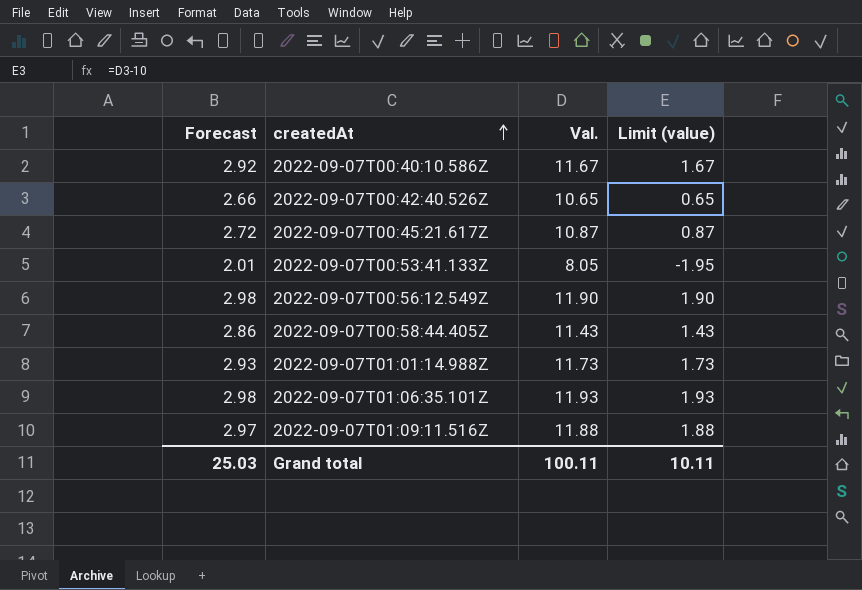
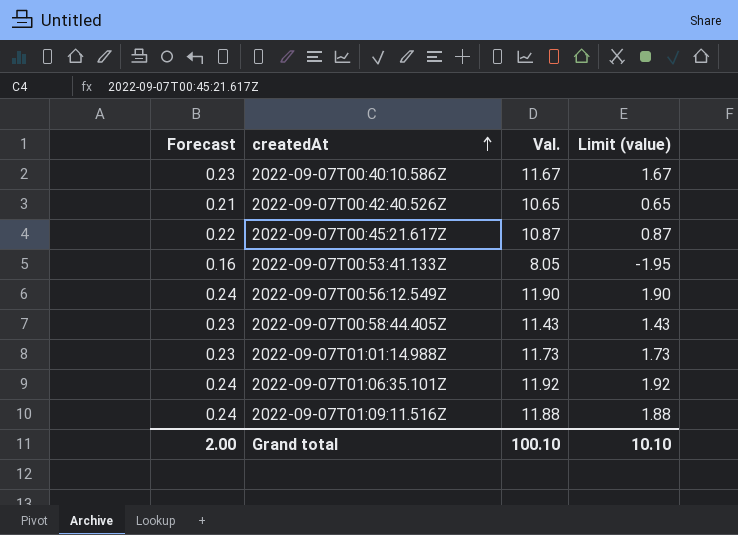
column Forecast | formula: [Val.] * 0.25 -> [Val.] * 0.02
2022-09-07T01:06:35.101Z | Val.: 11.93 -> 11.92
2022-09-07T01:06:35.101Z | Limit (value): 1.93 -> 1.92
Grand total | Forecast: 25.03 -> 2.00
Grand total | Val.: 100.11 -> 100.10
Grand total | Limit (value): 10.11 -> 10.10

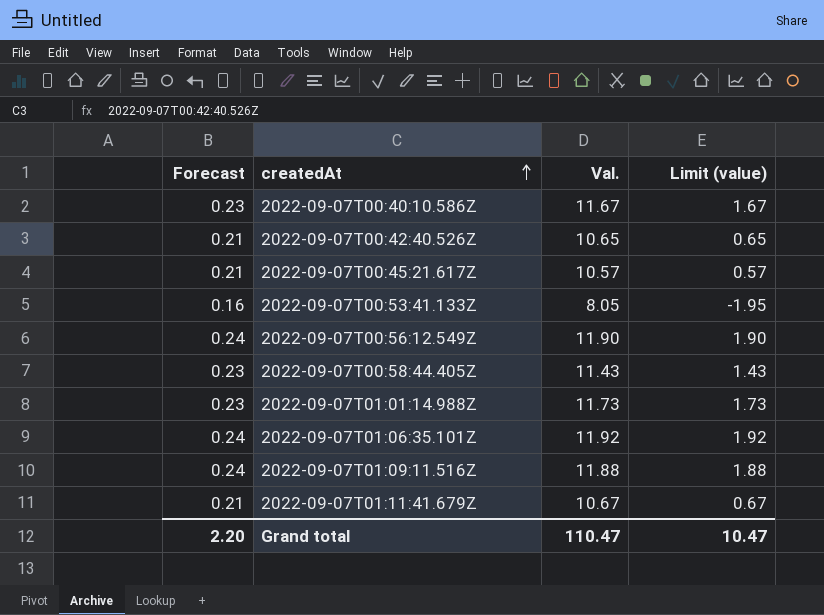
2022-09-07T00:45:21.617Z | Forecast: 0.22 -> 0.21
2022-09-07T00:45:21.617Z | Val.: 10.87 -> 10.57
2022-09-07T00:45:21.617Z | Limit (value): 0.87 -> 0.57
row 2022-09-07T01:11:41.679Z: none -> 0.21 | 10.67 | 0.67
Grand total | Forecast: 2.00 -> 2.20
Grand total | Val.: 100.10 -> 110.47
Grand total | Limit (value): 10.10 -> 10.47

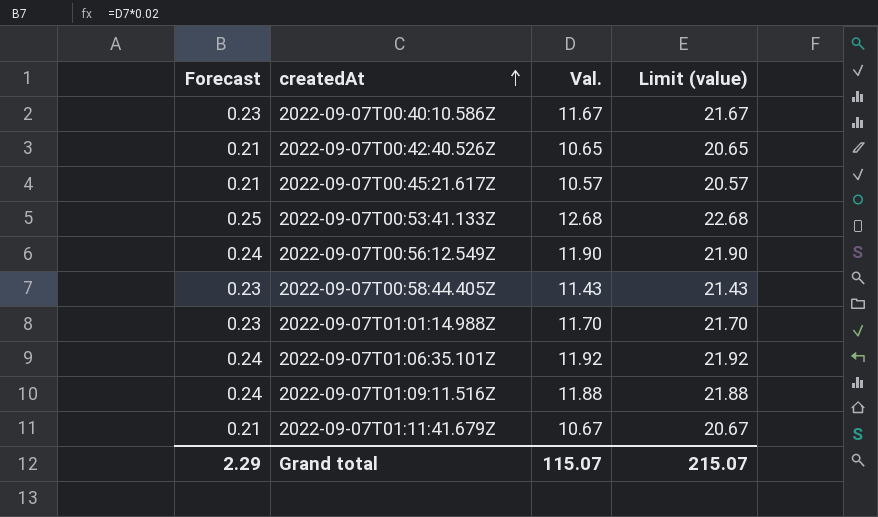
column Limit (value) | formula: [Val.] - 10 -> [Val.] + 10
2022-09-07T00:53:41.133Z | Forecast: 0.16 -> 0.25
2022-09-07T00:53:41.133Z | Val.: 8.05 -> 12.68
2022-09-07T01:01:14.988Z | Val.: 11.73 -> 11.70
Grand total | Forecast: 2.20 -> 2.29
Grand total | Val.: 110.47 -> 115.07
Grand total | Limit (value): 10.47 -> 215.07

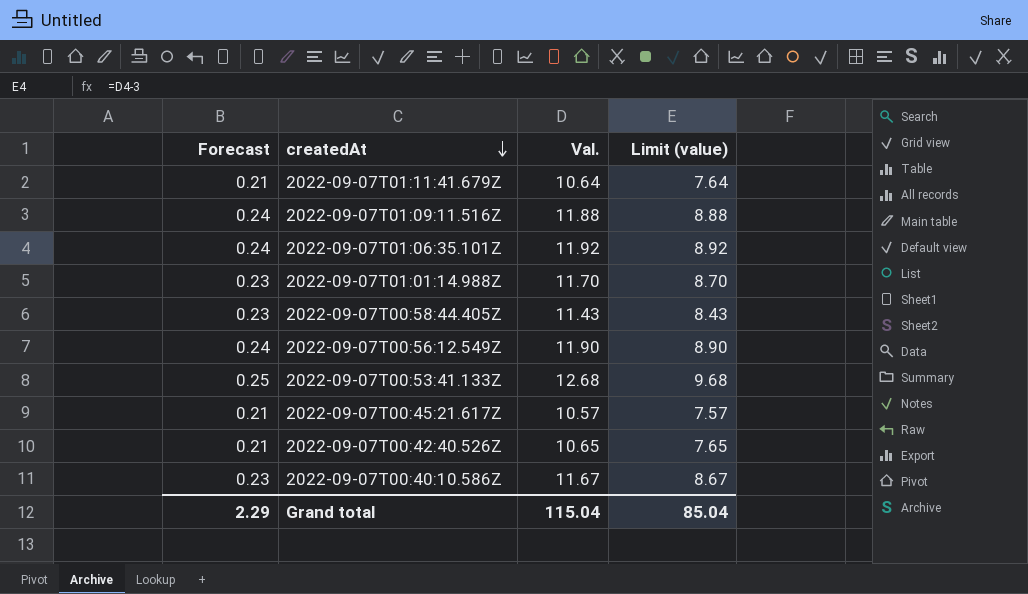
row order: createdAt ascending -> createdAt descending
column Limit (value) | formula: [Val.] + 10 -> [Val.] - 3
2022-09-07T01:11:41.679Z | Val.: 10.67 -> 10.64
Grand total | Val.: 115.07 -> 115.04
Grand total | Limit (value): 215.07 -> 85.04

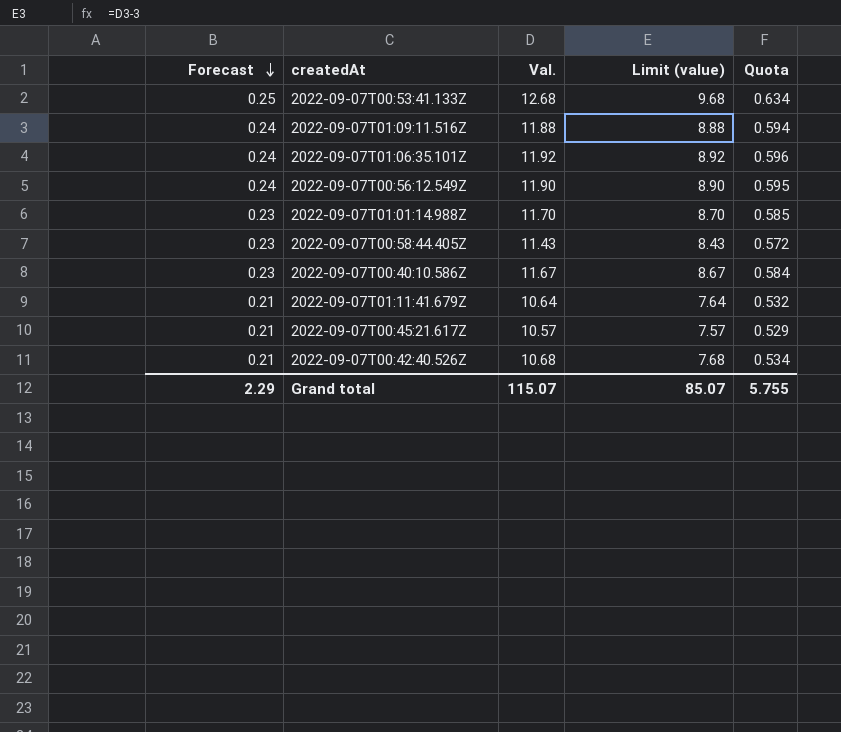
row order: createdAt descending -> Forecast descending
column Quota | formula: none -> [Val.] * 0.05
2022-09-07T00:42:40.526Z | Val.: 10.65 -> 10.68
2022-09-07T00:42:40.526Z | Limit (value): 7.65 -> 7.68
Grand total | Val.: 115.04 -> 115.07
Grand total | Limit (value): 85.04 -> 85.07

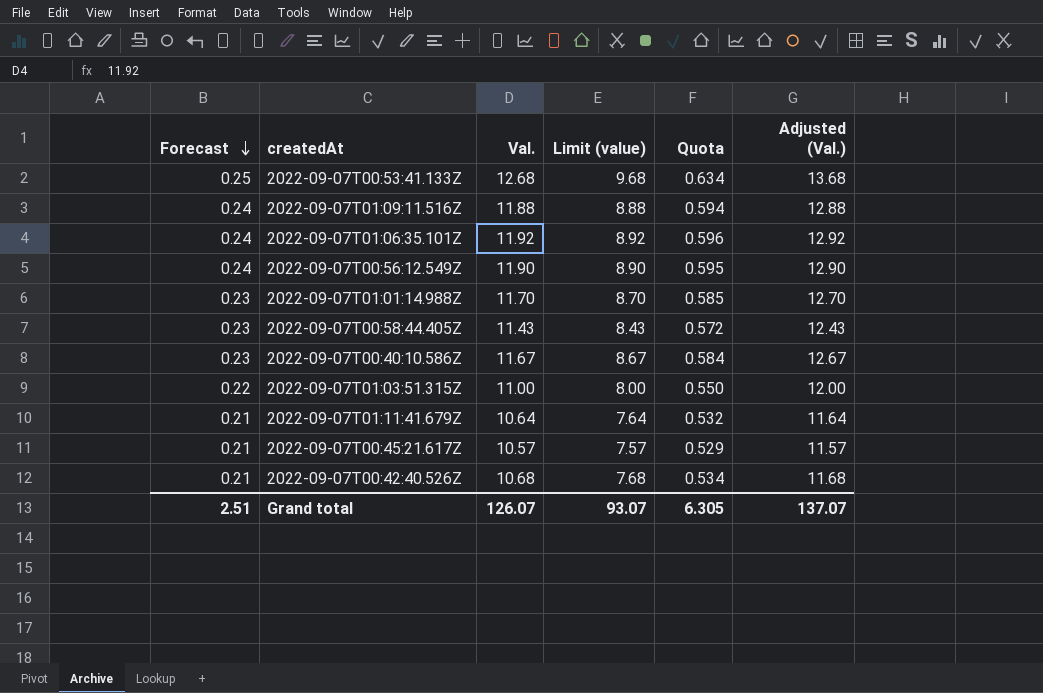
column Adjusted (Val.) | formula: none -> [Val.] + 1
row 2022-09-07T01:03:51.315Z: none -> 0.22 | 11.00 | 8.00 | 0.550 | 12.00
Grand total | Forecast: 2.29 -> 2.51
Grand total | Val.: 115.07 -> 126.07
Grand total | Limit (value): 85.07 -> 93.07
Grand total | Quota: 5.755 -> 6.305

